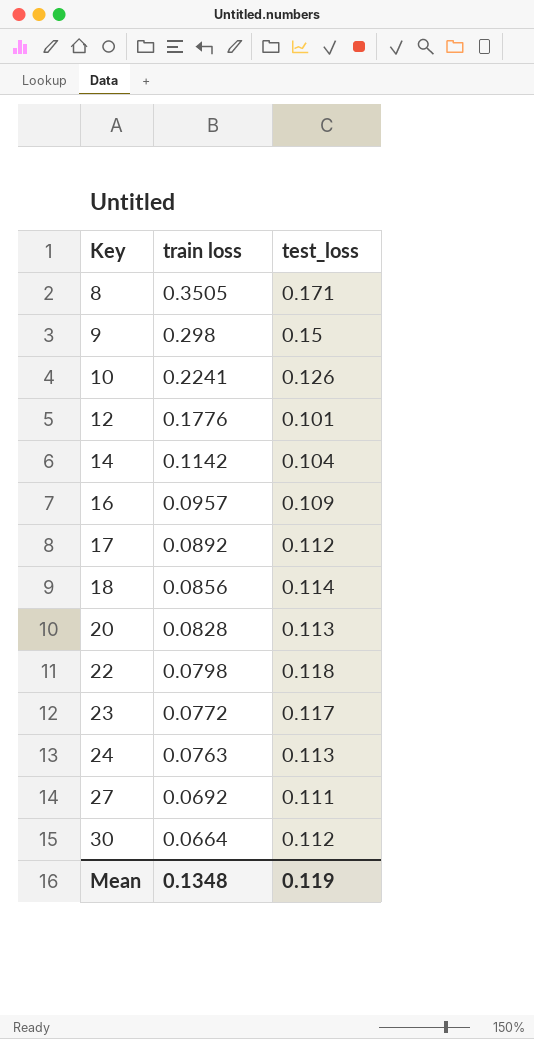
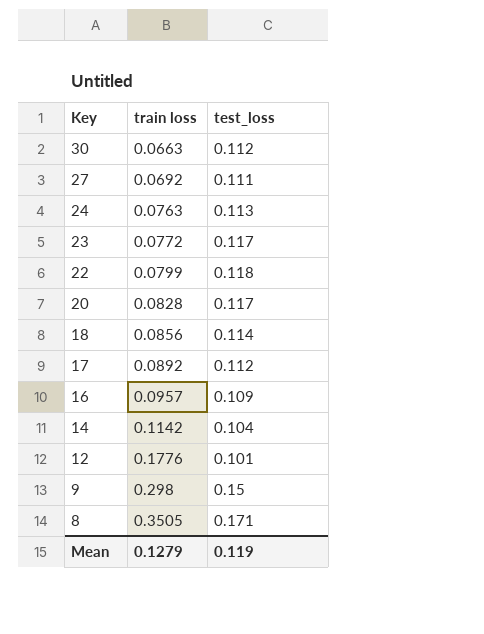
row order: Key ascending -> Key descending
row 10: 0.2241 | 0.126 -> none
30 | train loss: 0.0664 -> 0.0663
22 | train loss: 0.0798 -> 0.0799
20 | test_loss: 0.113 -> 0.117
Mean | train loss: 0.1348 -> 0.1279

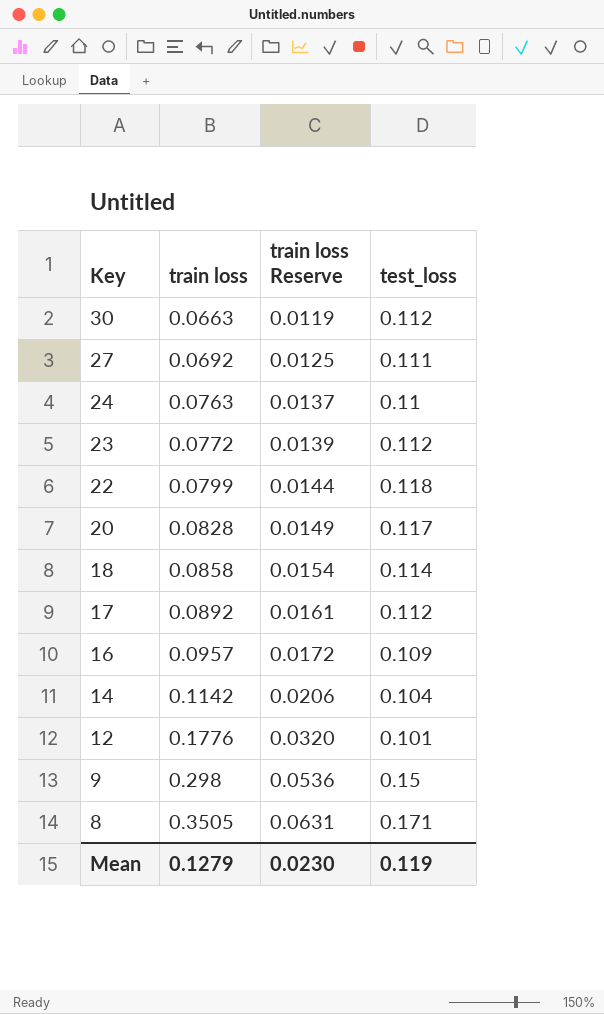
column train loss Reserve | formula: none -> [train loss] * 0.18
24 | test_loss: 0.113 -> 0.11
23 | test_loss: 0.117 -> 0.112
18 | train loss: 0.0856 -> 0.0858

